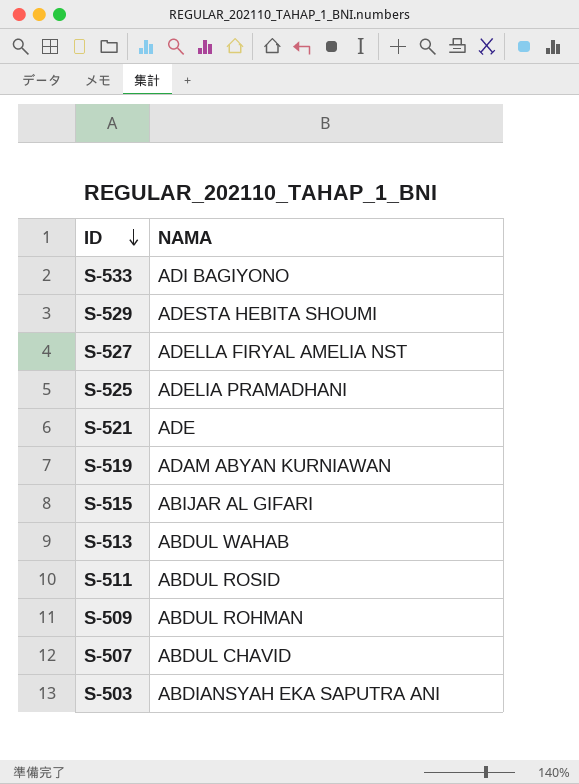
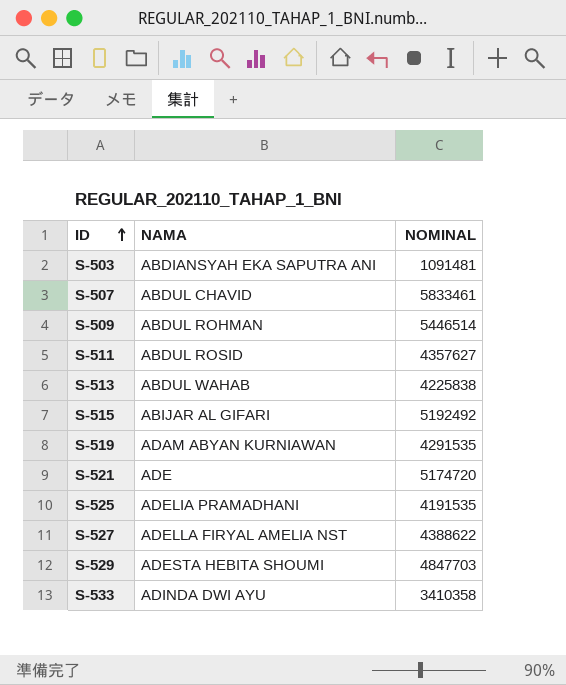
row order: ID descending -> ID ascending
column NOMINAL | position: none -> 3
S-533 | NAMA: ADI BAGIYONO -> ADINDA DWI AYU

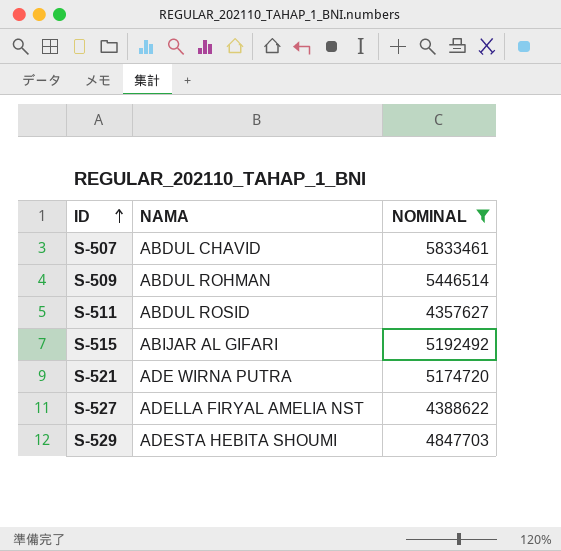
filter: none -> NOMINAL >= 4357627
S-521 | NAMA: ADE -> ADE WIRNA PUTRA

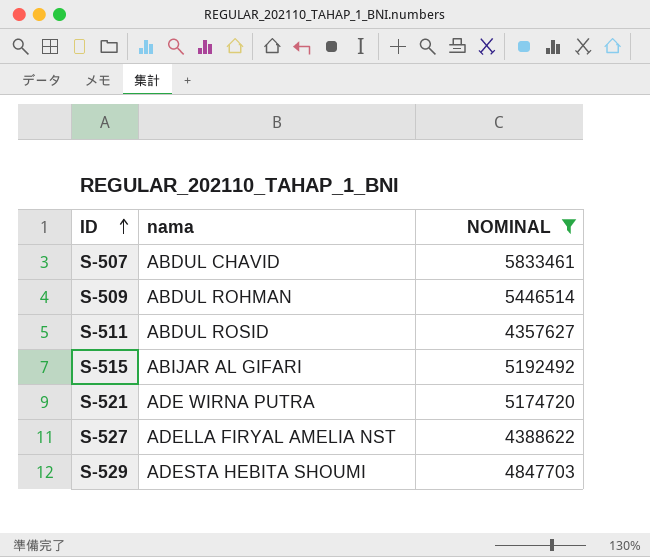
column name: NAMA -> nama

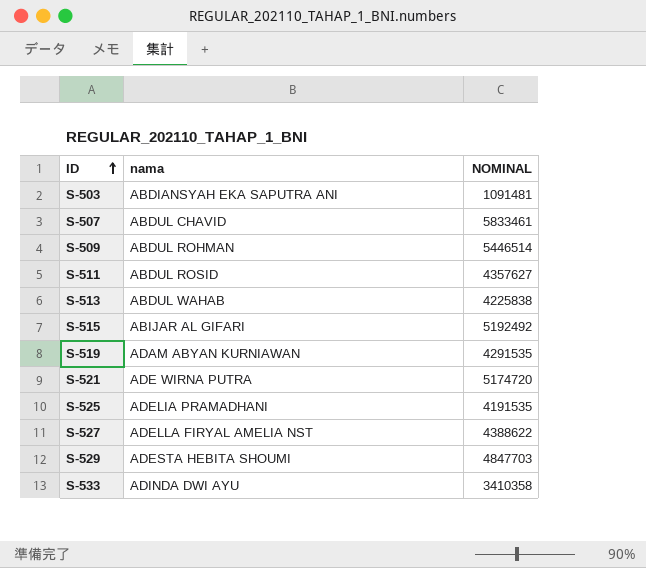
filter: NOMINAL >= 4357627 -> none

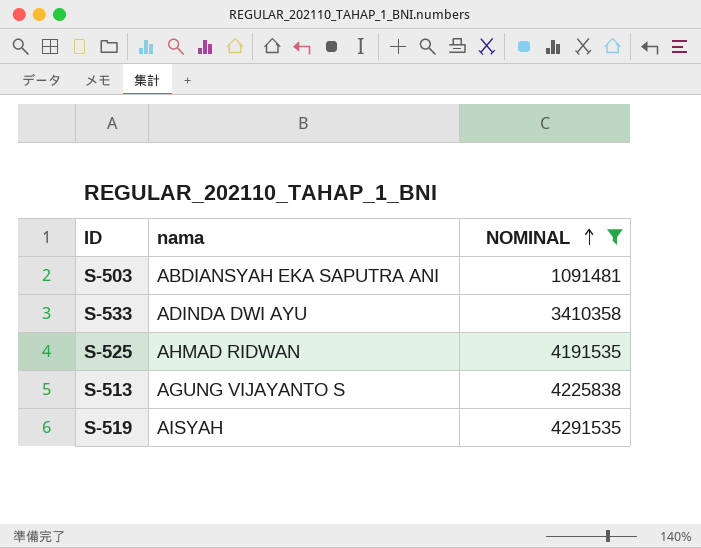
filter: none -> NOMINAL <= 4291535
row order: ID ascending -> NOMINAL ascending
S-525 | nama: ADELIA PRAMADHANI -> AHMAD RIDWAN
S-513 | nama: ABDUL WAHAB -> AGUNG VIJAYANTO S
S-519 | nama: ADAM ABYAN KURNIAWAN -> AISYAH

